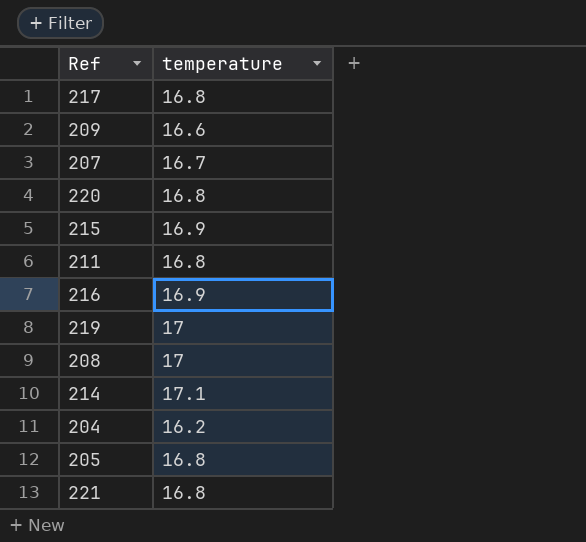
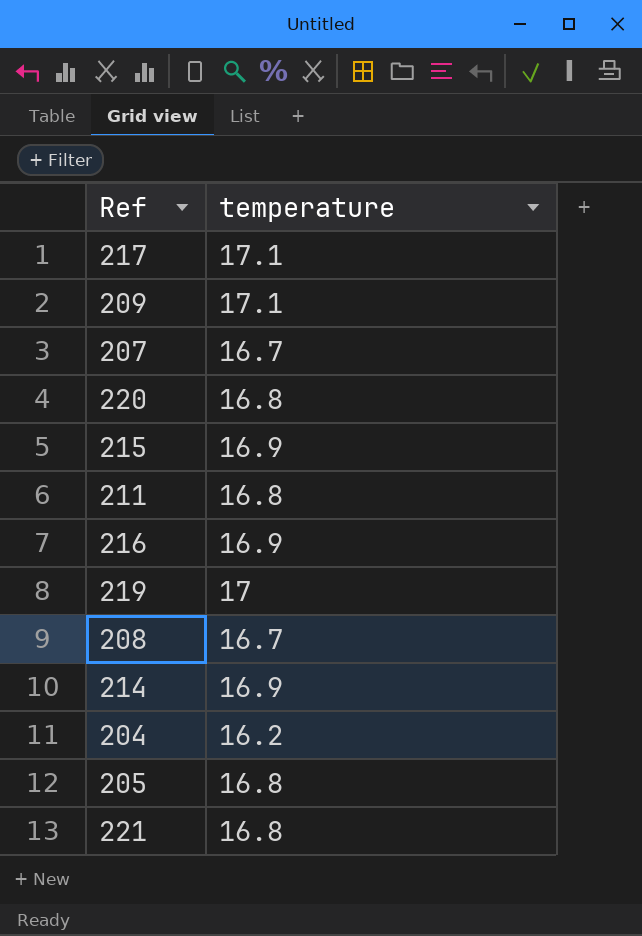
217 | temperature: 16.8 -> 17.1
209 | temperature: 16.6 -> 17.1
208 | temperature: 17 -> 16.7
214 | temperature: 17.1 -> 16.9

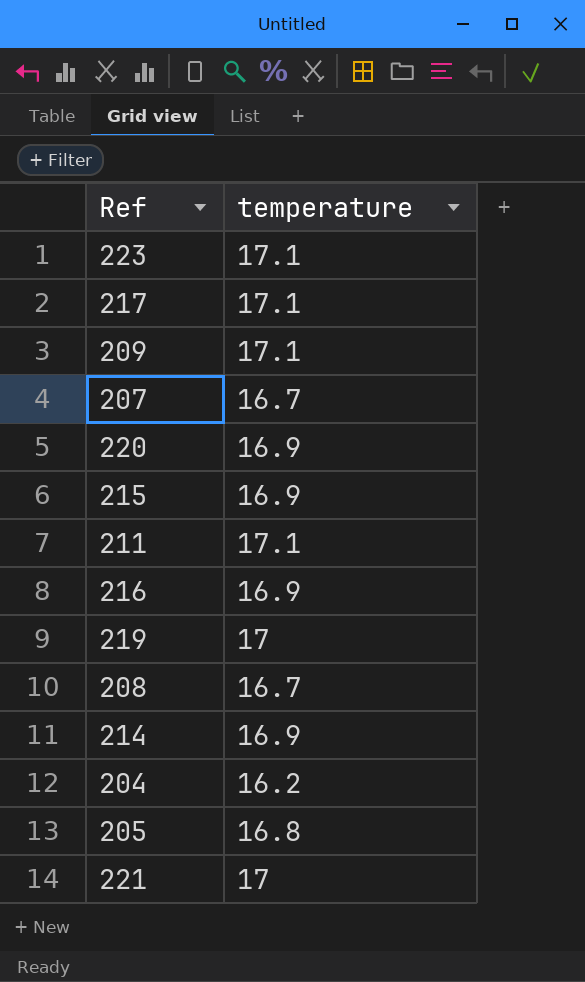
row 223: none -> 17.1
220 | temperature: 16.8 -> 16.9
211 | temperature: 16.8 -> 17.1
221 | temperature: 16.8 -> 17

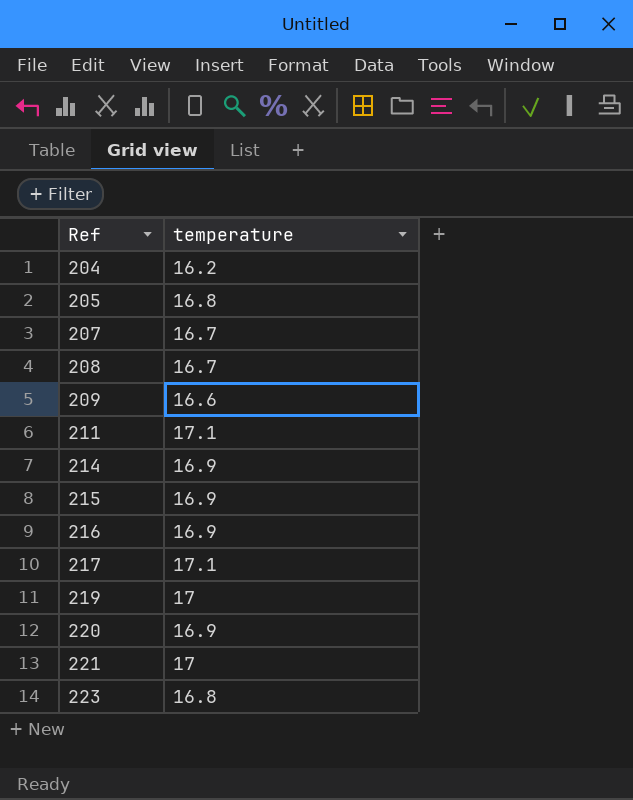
row order: none -> Ref ascending
209 | temperature: 17.1 -> 16.6
223 | temperature: 17.1 -> 16.8

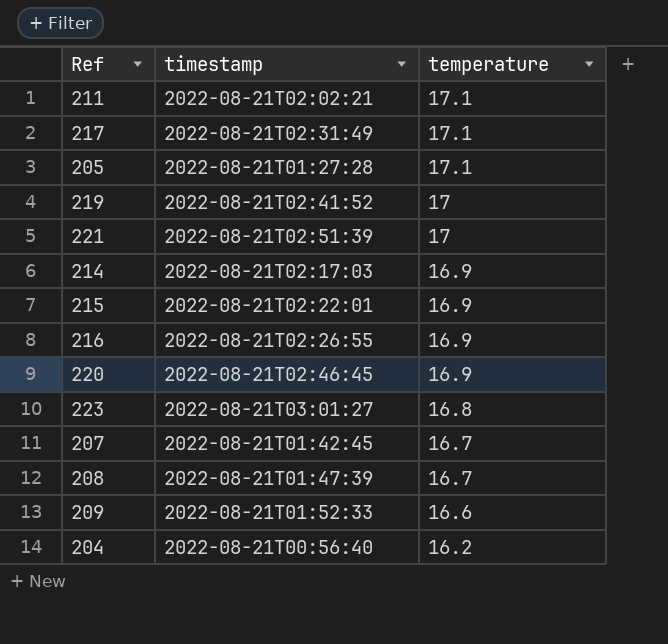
row order: Ref ascending -> temperature descending
column timestamp | position: none -> 2
205 | temperature: 16.8 -> 17.1

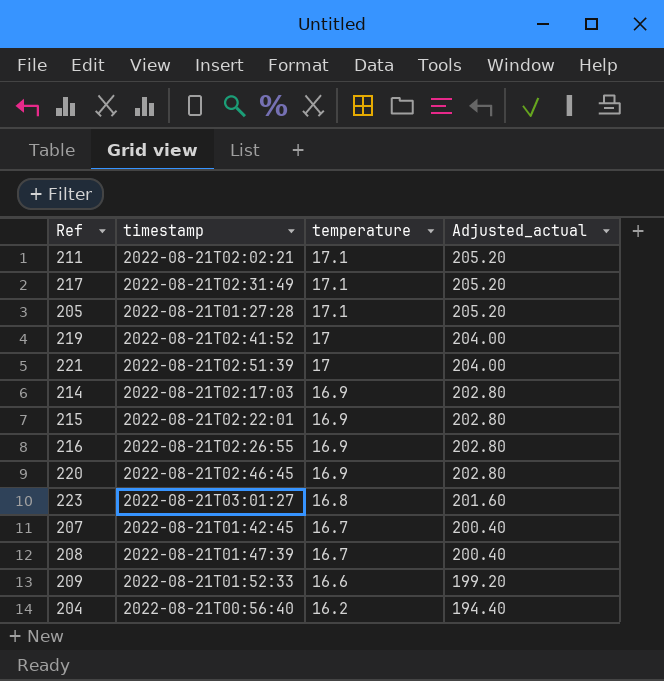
column Adjusted_actual | formula: none -> [temperature] * 12

